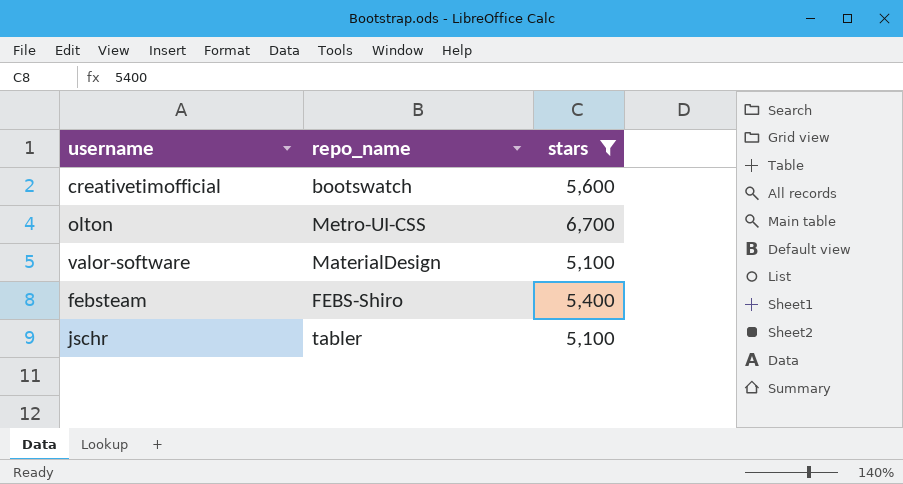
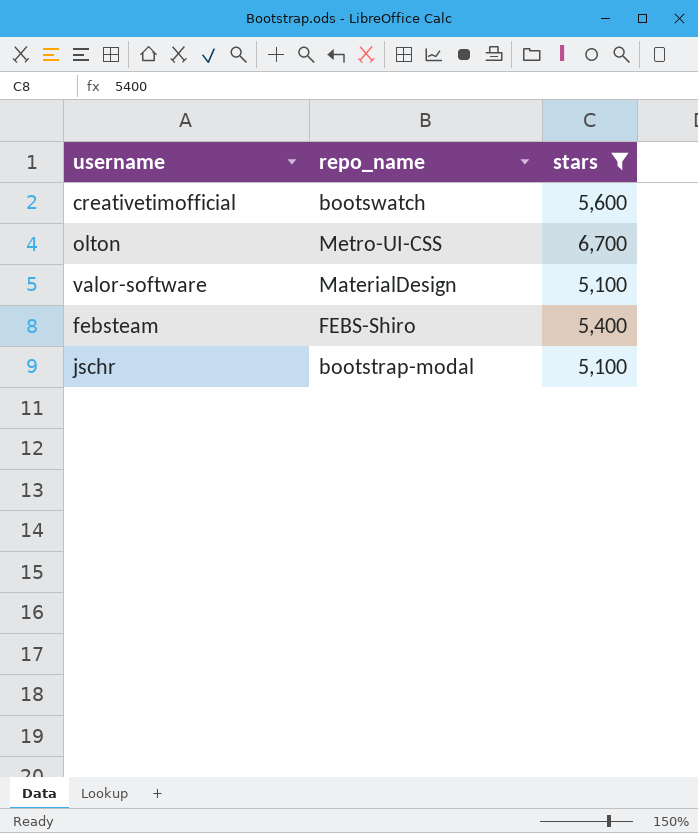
jschr | repo_name: tabler -> bootstrap-modal

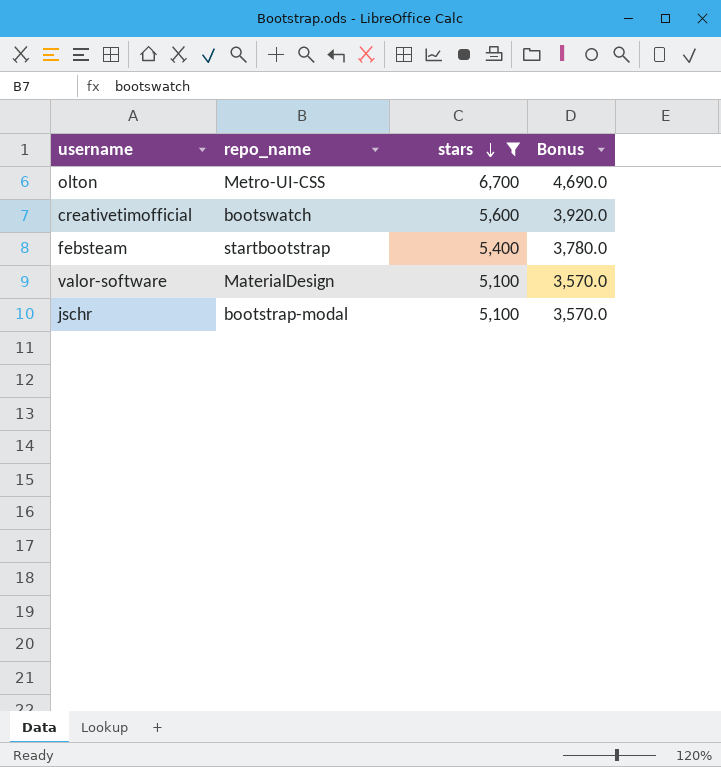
row order: none -> stars descending
column Bonus | formula: none -> [stars] * 0.7
febsteam | repo_name: FEBS-Shiro -> startbootstrap

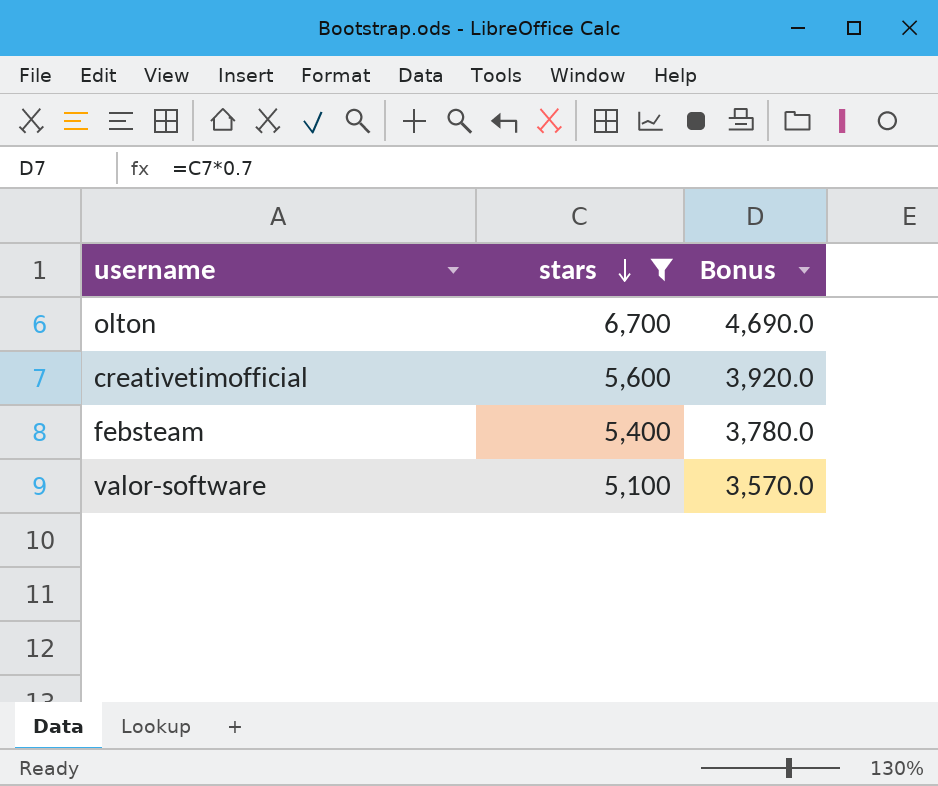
column repo_name | position: 2 -> none
row jschr: bootstrap-modal | 5,100 | 3,570.0 -> none

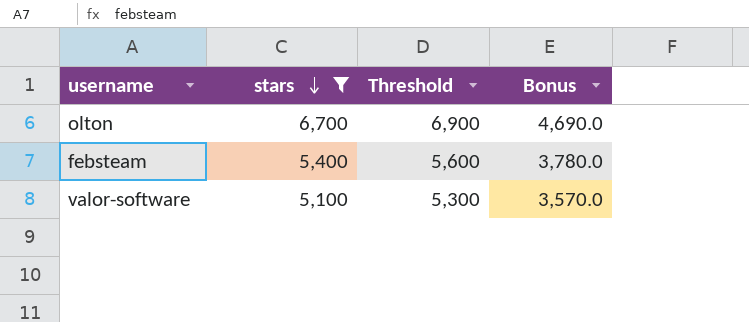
column Threshold | formula: none -> [stars] + 200
row creativetimofficial: 5,600 | 3,920.0 -> none

